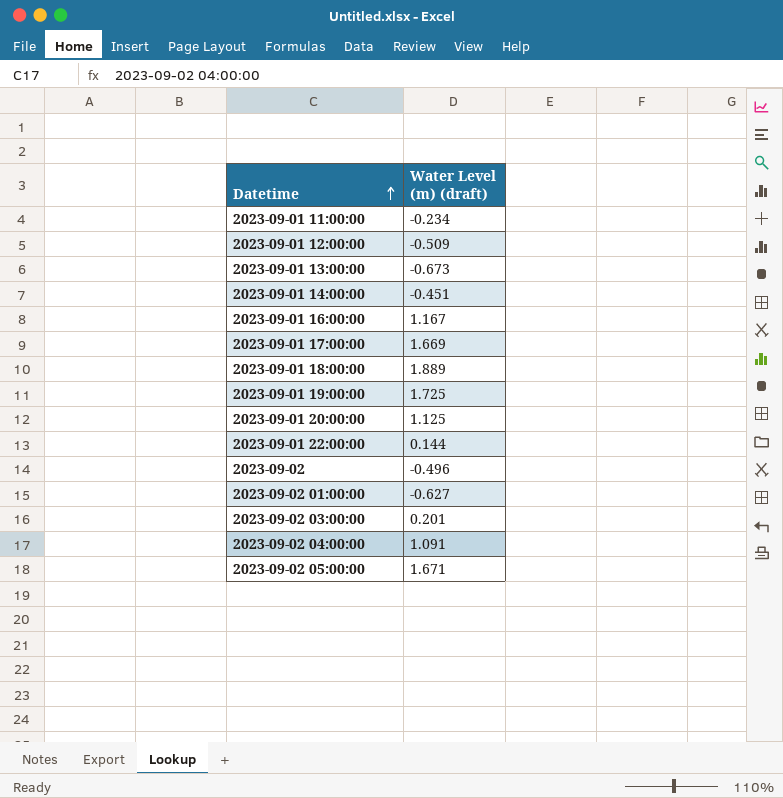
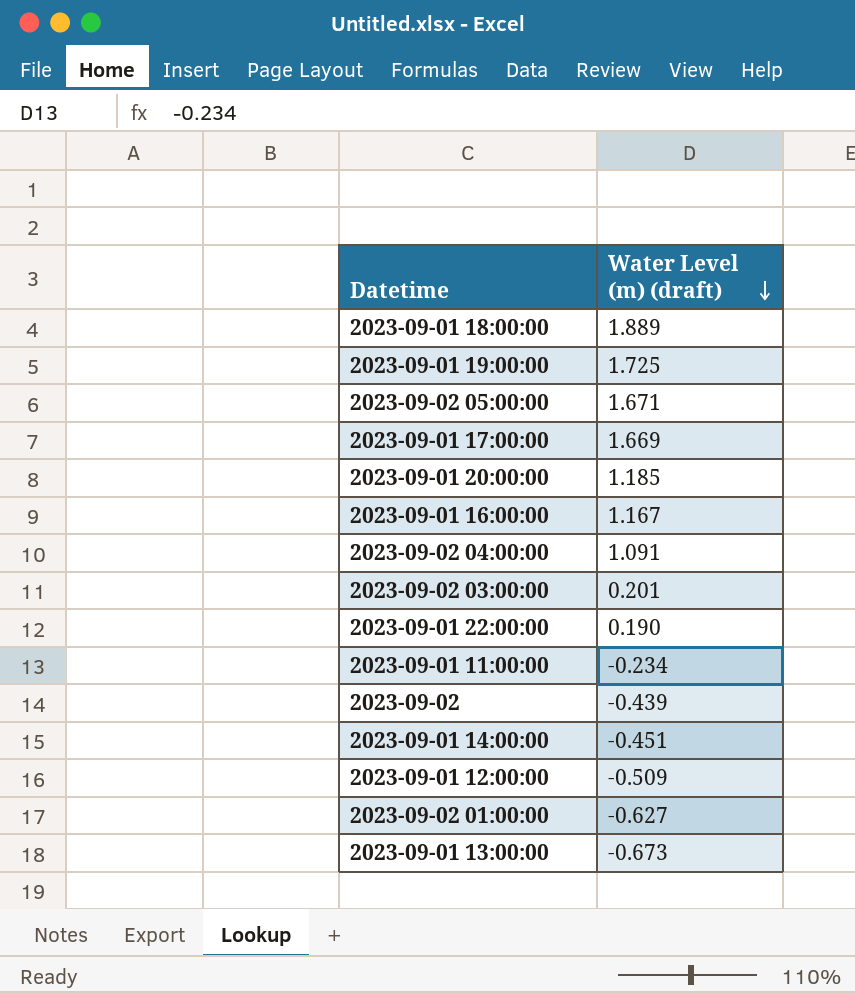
row order: Datetime ascending -> Water Level (m) (draft) descending
2023-09-01 20:00:00 | Water Level (m) (draft): 1.125 -> 1.185
2023-09-01 22:00:00 | Water Level (m) (draft): 0.144 -> 0.190
2023-09-02 | Water Level (m) (draft): -0.496 -> -0.439

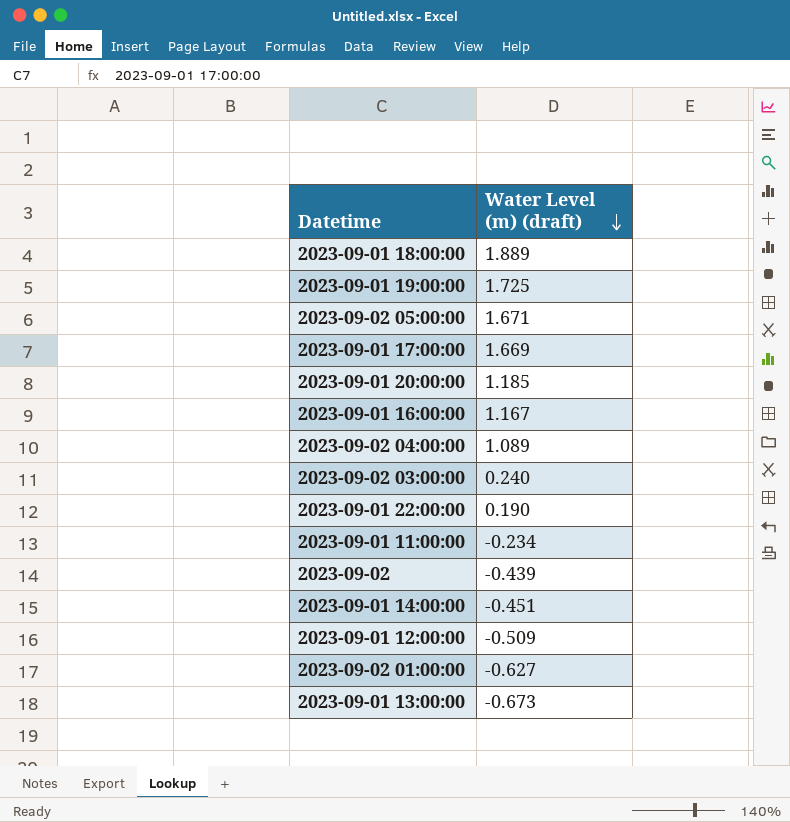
2023-09-02 04:00:00 | Water Level (m) (draft): 1.091 -> 1.089
2023-09-02 03:00:00 | Water Level (m) (draft): 0.201 -> 0.240

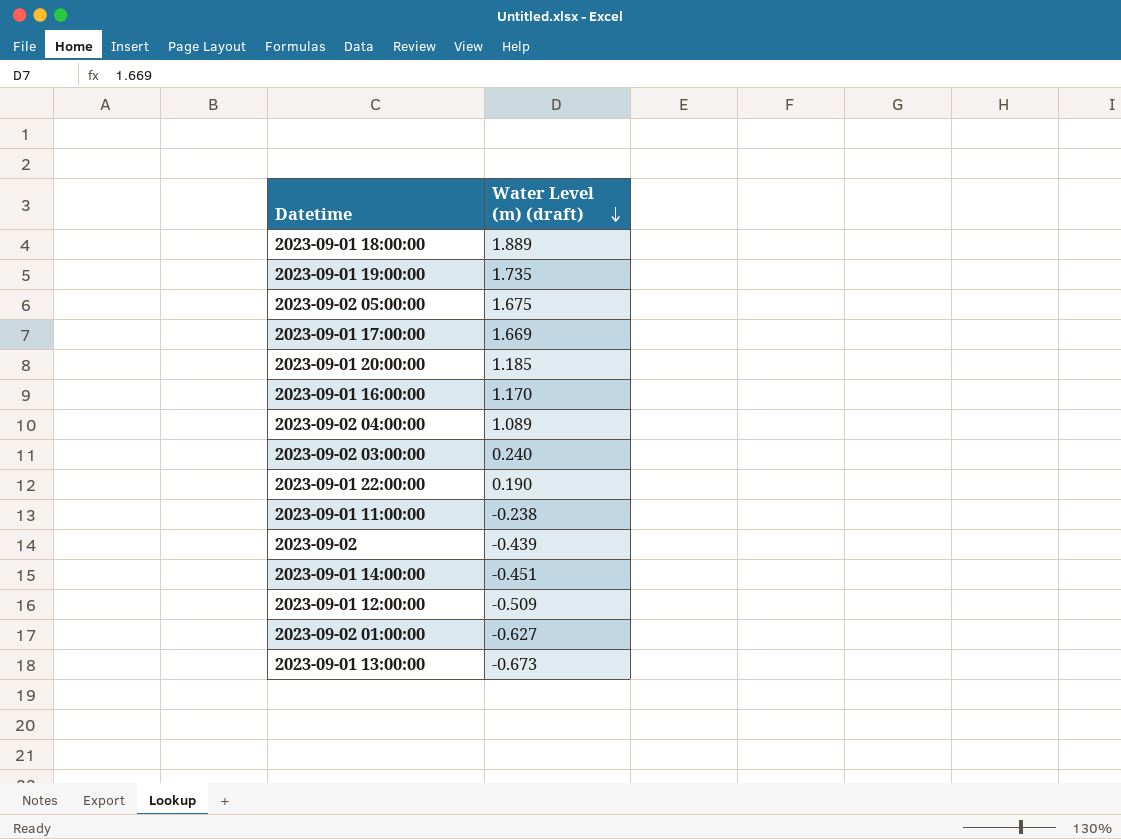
2023-09-01 19:00:00 | Water Level (m) (draft): 1.725 -> 1.735
2023-09-02 05:00:00 | Water Level (m) (draft): 1.671 -> 1.675
2023-09-01 16:00:00 | Water Level (m) (draft): 1.167 -> 1.170
2023-09-01 11:00:00 | Water Level (m) (draft): -0.234 -> -0.238

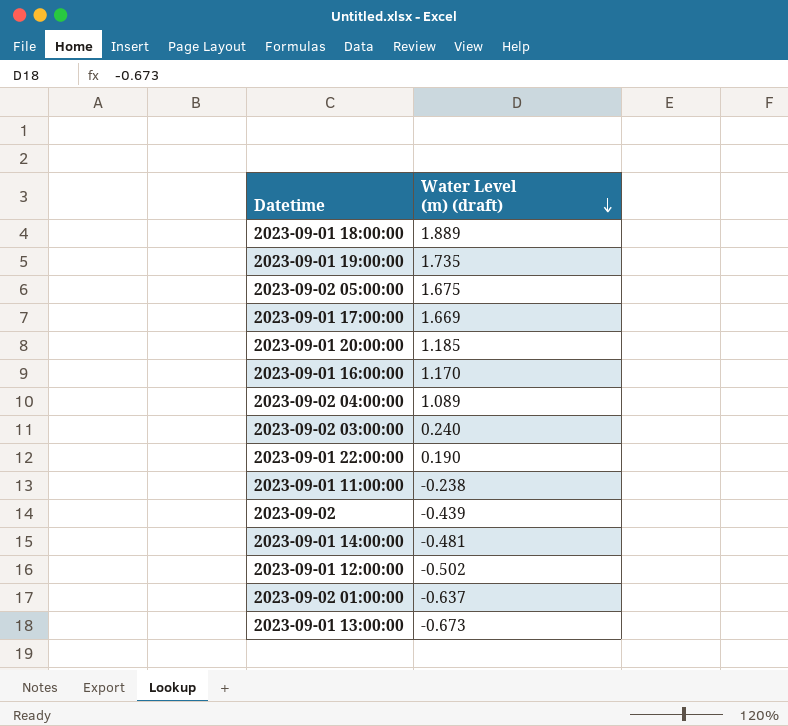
2023-09-01 14:00:00 | Water Level (m) (draft): -0.451 -> -0.481
2023-09-01 12:00:00 | Water Level (m) (draft): -0.509 -> -0.502
2023-09-02 01:00:00 | Water Level (m) (draft): -0.627 -> -0.637

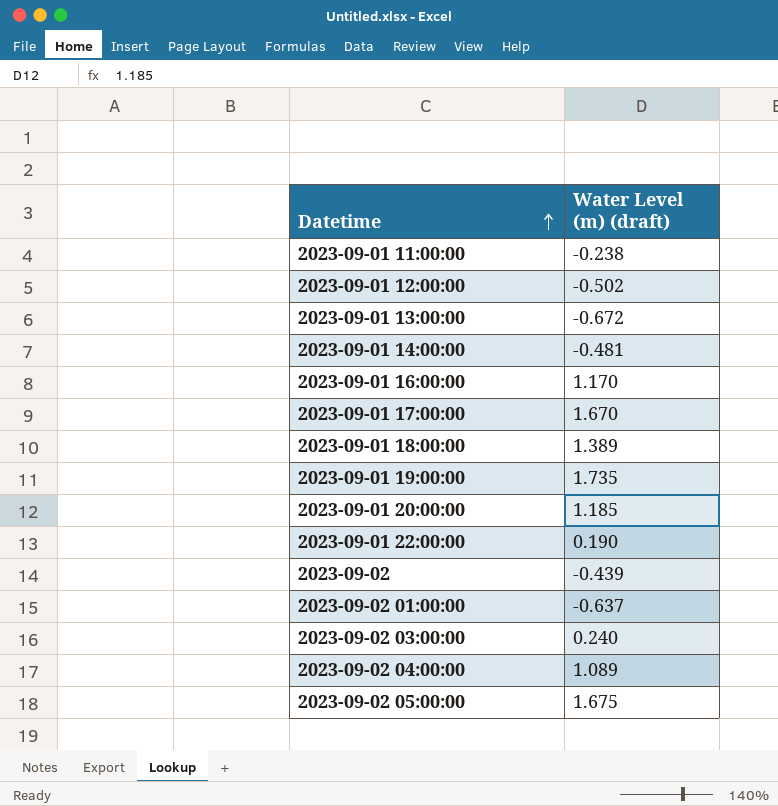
row order: Water Level (m) (draft) descending -> Datetime ascending
2023-09-01 13:00:00 | Water Level (m) (draft): -0.673 -> -0.672
2023-09-01 17:00:00 | Water Level (m) (draft): 1.669 -> 1.670
2023-09-01 18:00:00 | Water Level (m) (draft): 1.889 -> 1.389

